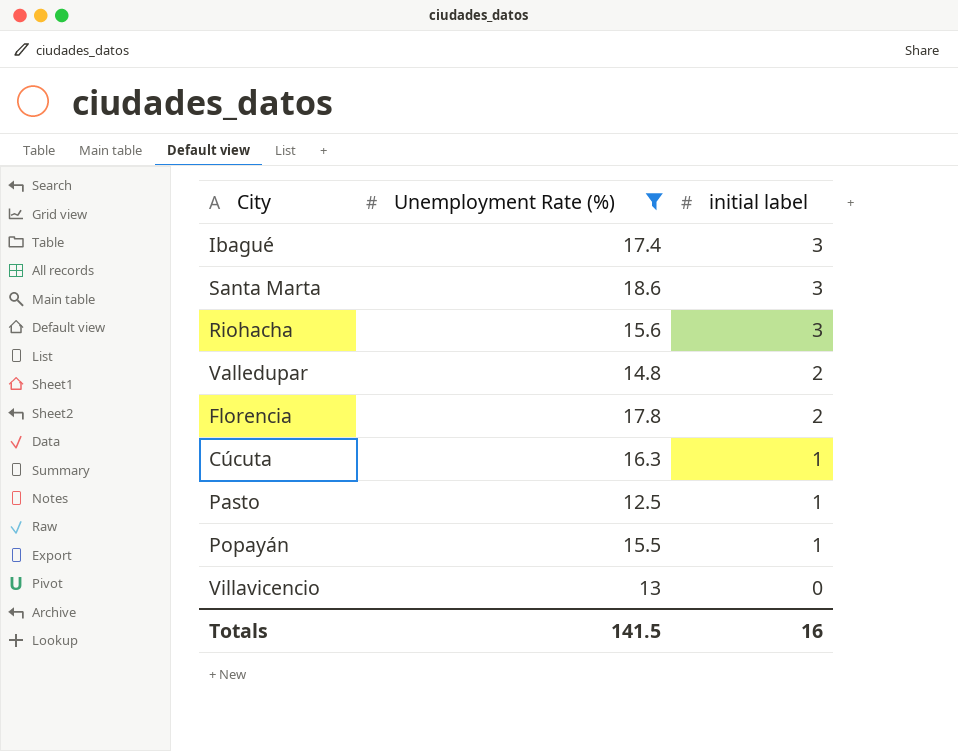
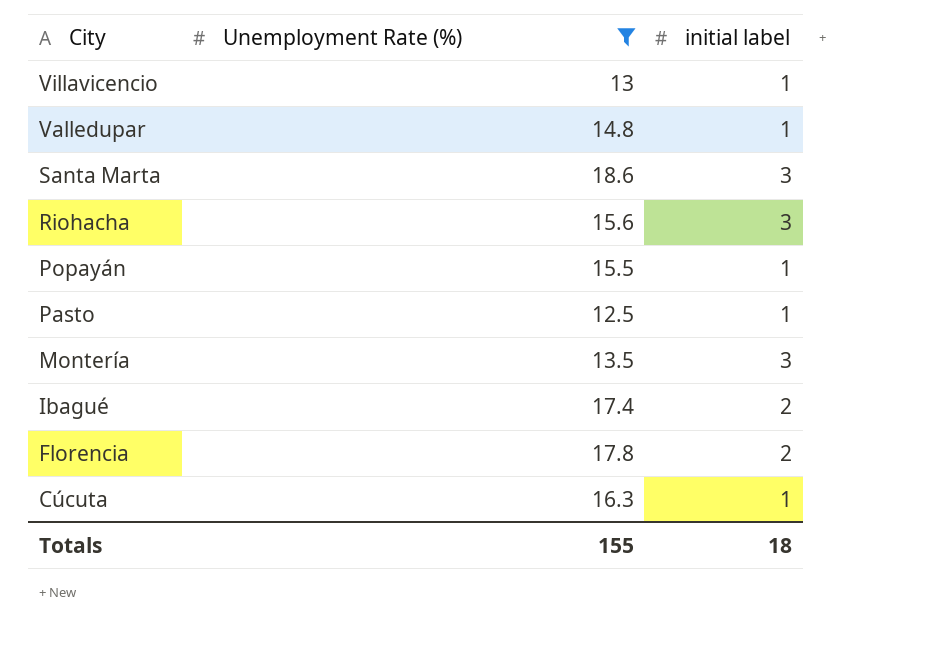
row order: initial label descending -> City descending
Villavicencio | initial label: 0 -> 1
Valledupar | initial label: 2 -> 1
row Montería: none -> 13.5 | 3
Ibagué | initial label: 3 -> 2
Totals | Unemployment Rate (%): 141.5 -> 155
Totals | initial label: 16 -> 18

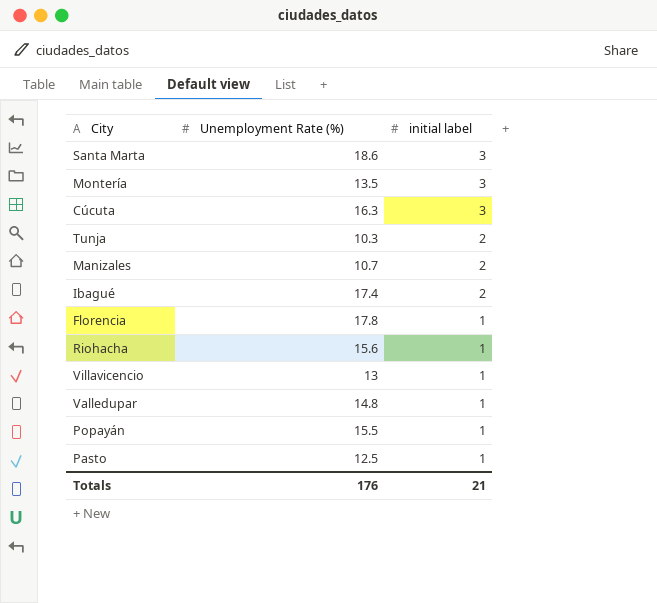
filter: Unemployment Rate (%) >= 12.5 -> none
row order: City descending -> initial label descending
Cúcuta | initial label: 1 -> 3
Florencia | initial label: 2 -> 1
Riohacha | initial label: 3 -> 1
Totals | Unemployment Rate (%): 155 -> 176
Totals | initial label: 18 -> 21

